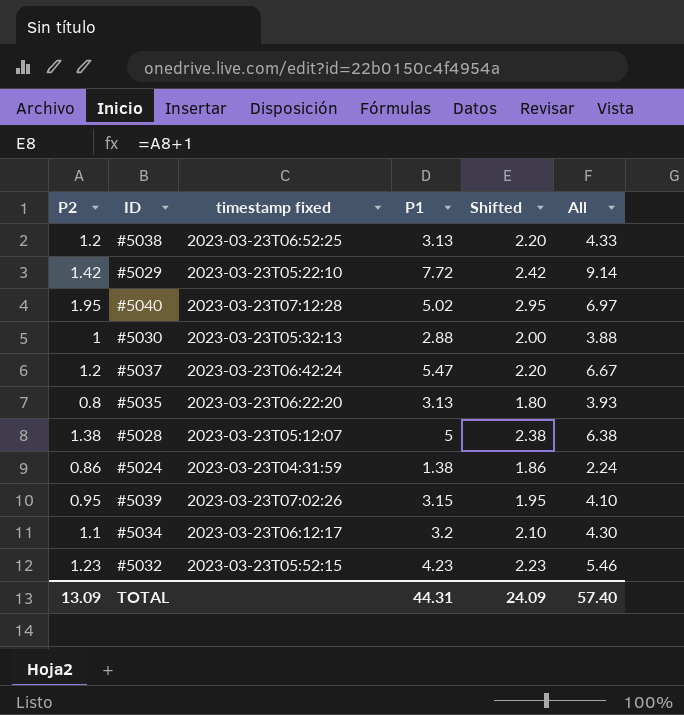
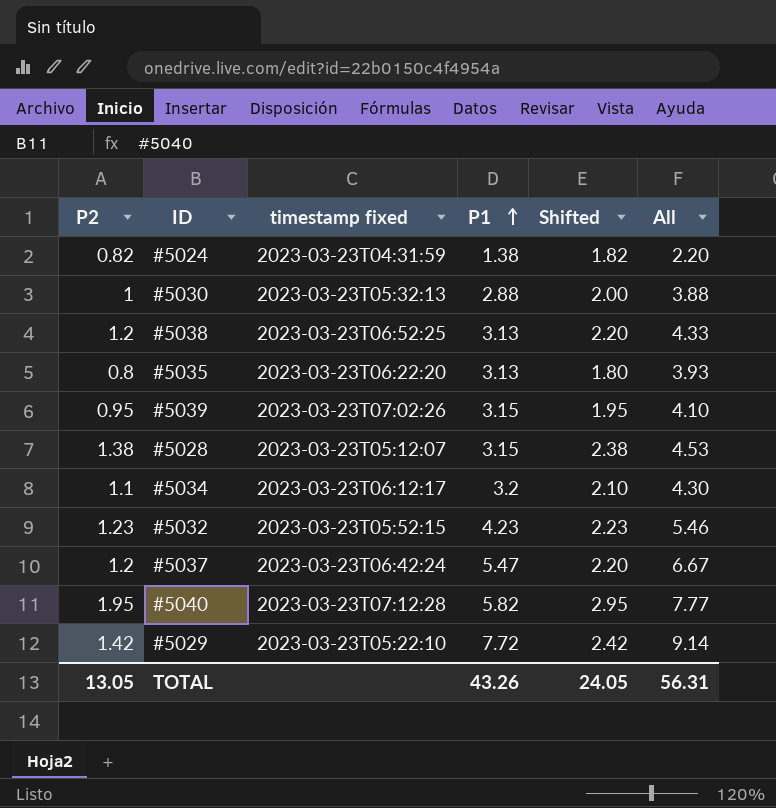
row order: none -> P1 ascending
#5024 | P2: 0.86 -> 0.82
#5024 | Shifted: 1.86 -> 1.82
#5024 | All: 2.24 -> 2.20
#5028 | P1: 5 -> 3.15
#5028 | All: 6.38 -> 4.53
#5040 | P1: 5.02 -> 5.82
#5040 | All: 6.97 -> 7.77
TOTAL | P2: 13.09 -> 13.05
TOTAL | P1: 44.31 -> 43.26
TOTAL | Shifted: 24.09 -> 24.05
TOTAL | All: 57.40 -> 56.31

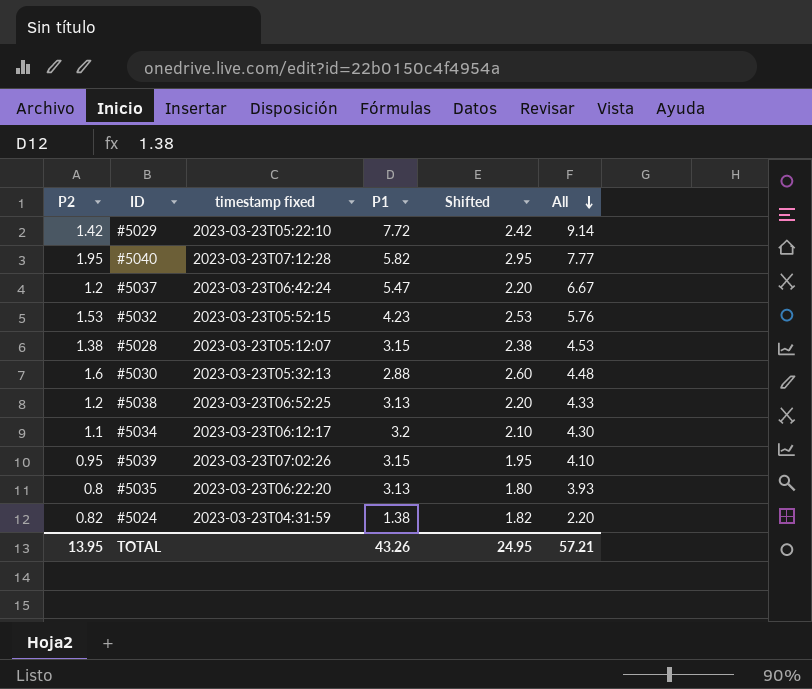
row order: P1 ascending -> All descending
#5032 | P2: 1.23 -> 1.53
#5032 | Shifted: 2.23 -> 2.53
#5032 | All: 5.46 -> 5.76
#5030 | P2: 1 -> 1.6
#5030 | Shifted: 2.00 -> 2.60
#5030 | All: 3.88 -> 4.48
TOTAL | P2: 13.05 -> 13.95
TOTAL | Shifted: 24.05 -> 24.95
TOTAL | All: 56.31 -> 57.21

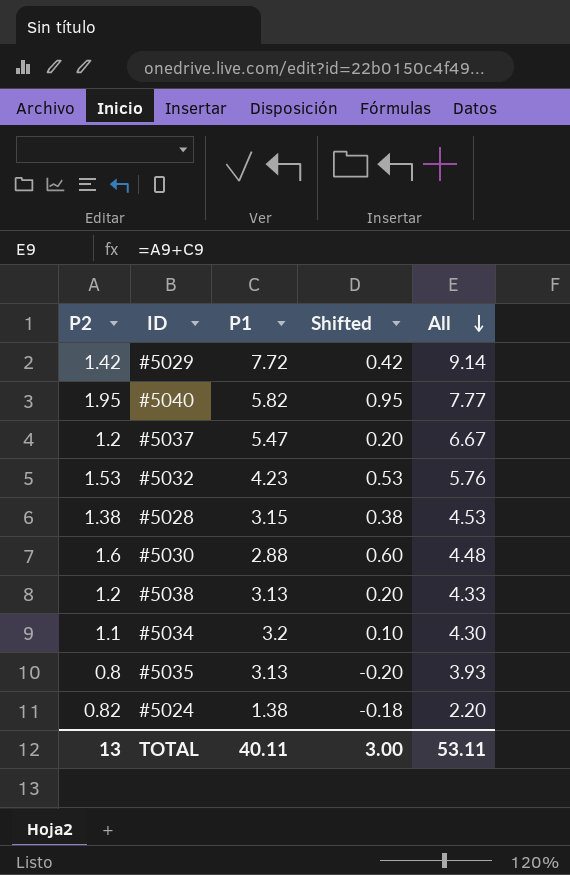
column timestamp fixed | position: 3 -> none
column Shifted | formula: [P2] + 1 -> [P2] - 1
row #5039: 0.95 | 2023-03-23T07:02:26 | 3.15 | 1.95 | 4.10 -> none
TOTAL | P2: 13.95 -> 13
TOTAL | P1: 43.26 -> 40.11
TOTAL | Shifted: 24.95 -> 3.00
TOTAL | All: 57.21 -> 53.11

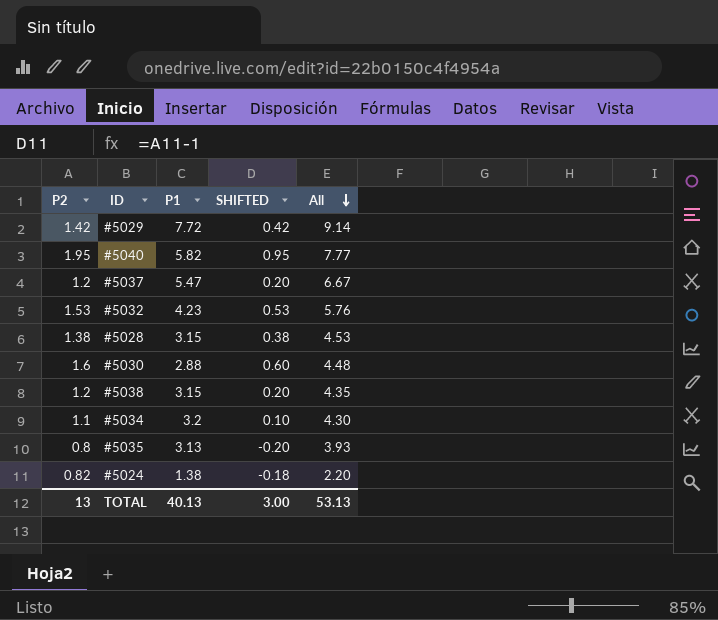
column name: Shifted -> SHIFTED
#5038 | P1: 3.13 -> 3.15
#5038 | All: 4.33 -> 4.35
TOTAL | P1: 40.11 -> 40.13
TOTAL | All: 53.11 -> 53.13

